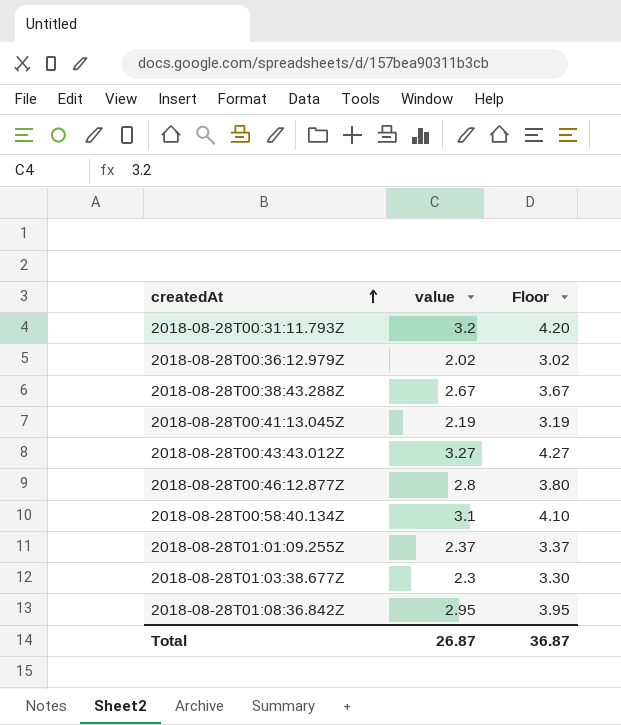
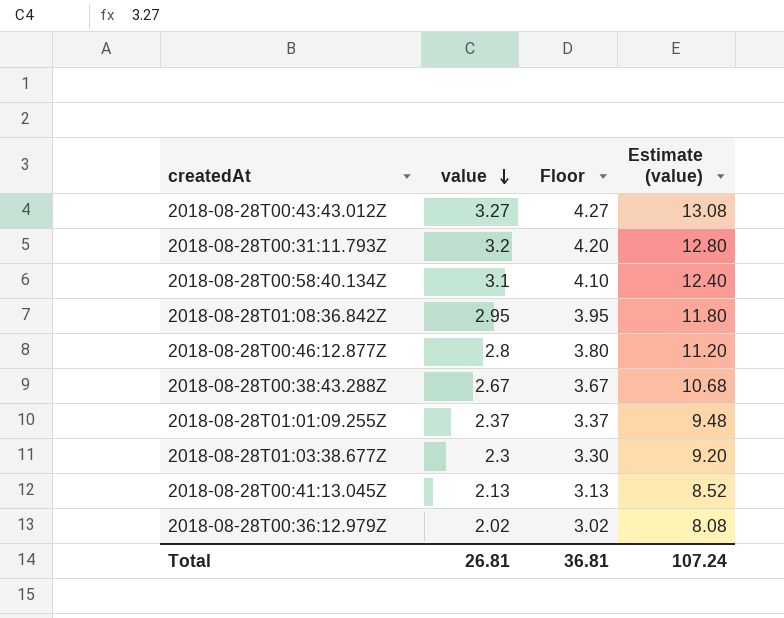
row order: createdAt ascending -> value descending
column Estimate (value) | formula: none -> [value] * 4
2018-08-28T00:41:13.045Z | value: 2.19 -> 2.13
2018-08-28T00:41:13.045Z | Floor: 3.19 -> 3.13
Total | value: 26.87 -> 26.81
Total | Floor: 36.87 -> 36.81

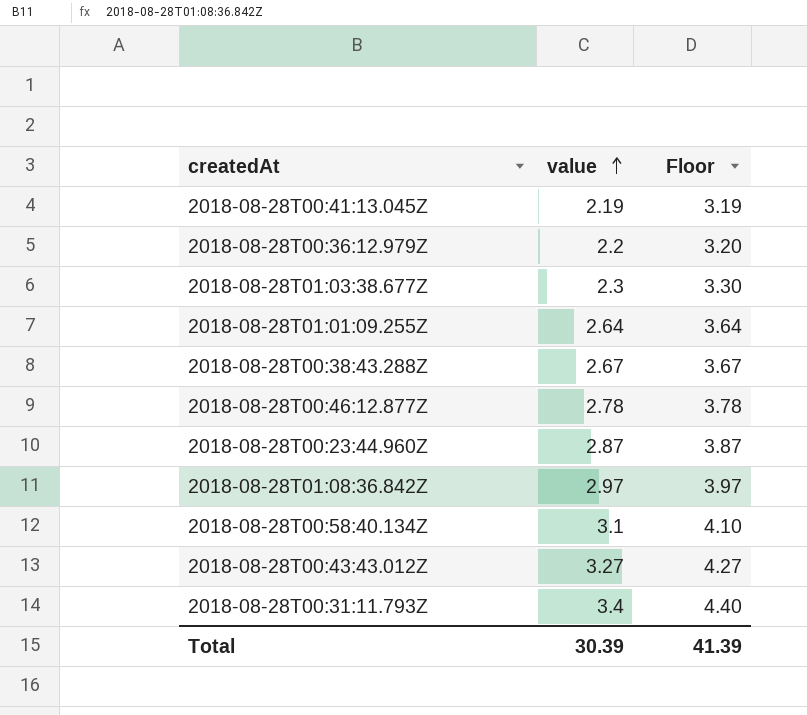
row order: value descending -> value ascending
column Estimate (value) | formula: [value] * 4 -> none
2018-08-28T00:41:13.045Z | value: 2.13 -> 2.19
2018-08-28T00:41:13.045Z | Floor: 3.13 -> 3.19
2018-08-28T00:36:12.979Z | value: 2.02 -> 2.2
2018-08-28T00:36:12.979Z | Floor: 3.02 -> 3.20
2018-08-28T01:01:09.255Z | value: 2.37 -> 2.64
2018-08-28T01:01:09.255Z | Floor: 3.37 -> 3.64
2018-08-28T00:46:12.877Z | value: 2.8 -> 2.78
2018-08-28T00:46:12.877Z | Floor: 3.80 -> 3.78
row 2018-08-28T00:23:44.960Z: none -> 2.87 | 3.87
2018-08-28T01:08:36.842Z | value: 2.95 -> 2.97
2018-08-28T01:08:36.842Z | Floor: 3.95 -> 3.97
2018-08-28T00:31:11.793Z | value: 3.2 -> 3.4
2018-08-28T00:31:11.793Z | Floor: 4.20 -> 4.40
Total | value: 26.81 -> 30.39
Total | Floor: 36.81 -> 41.39

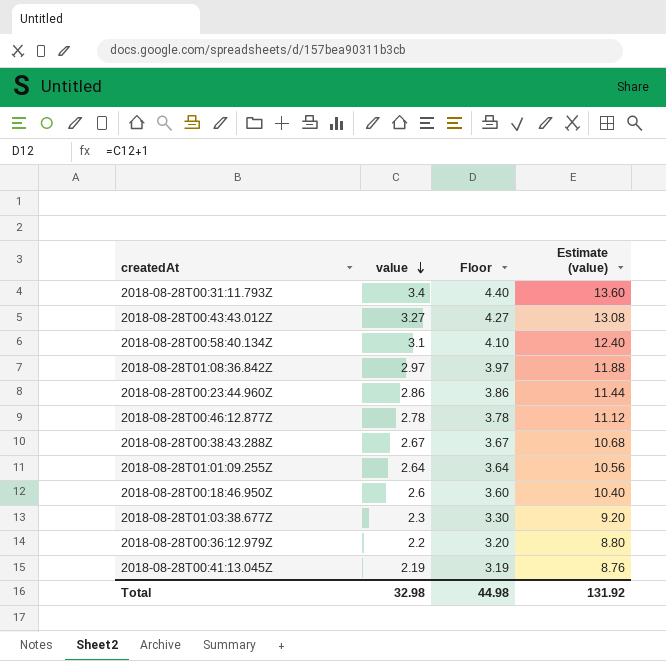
row order: value ascending -> value descending
column Estimate (value) | formula: none -> [value] * 4
2018-08-28T00:23:44.960Z | value: 2.87 -> 2.86
2018-08-28T00:23:44.960Z | Floor: 3.87 -> 3.86
row 2018-08-28T00:18:46.950Z: none -> 2.6 | 3.60 | 10.40
Total | value: 30.39 -> 32.98
Total | Floor: 41.39 -> 44.98

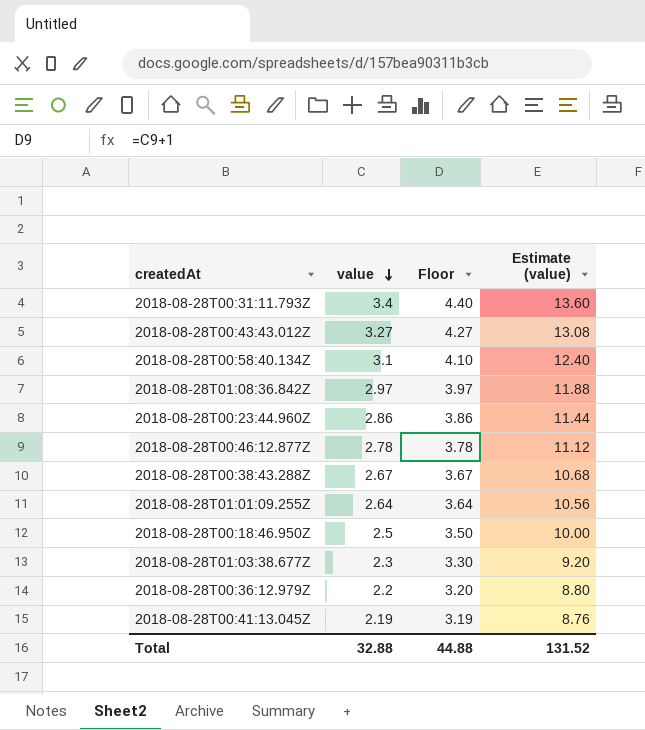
2018-08-28T00:18:46.950Z | value: 2.6 -> 2.5
2018-08-28T00:18:46.950Z | Floor: 3.60 -> 3.50
2018-08-28T00:18:46.950Z | Estimate (value): 10.40 -> 10.00
Total | value: 32.98 -> 32.88
Total | Floor: 44.98 -> 44.88
Total | Estimate (value): 131.92 -> 131.52

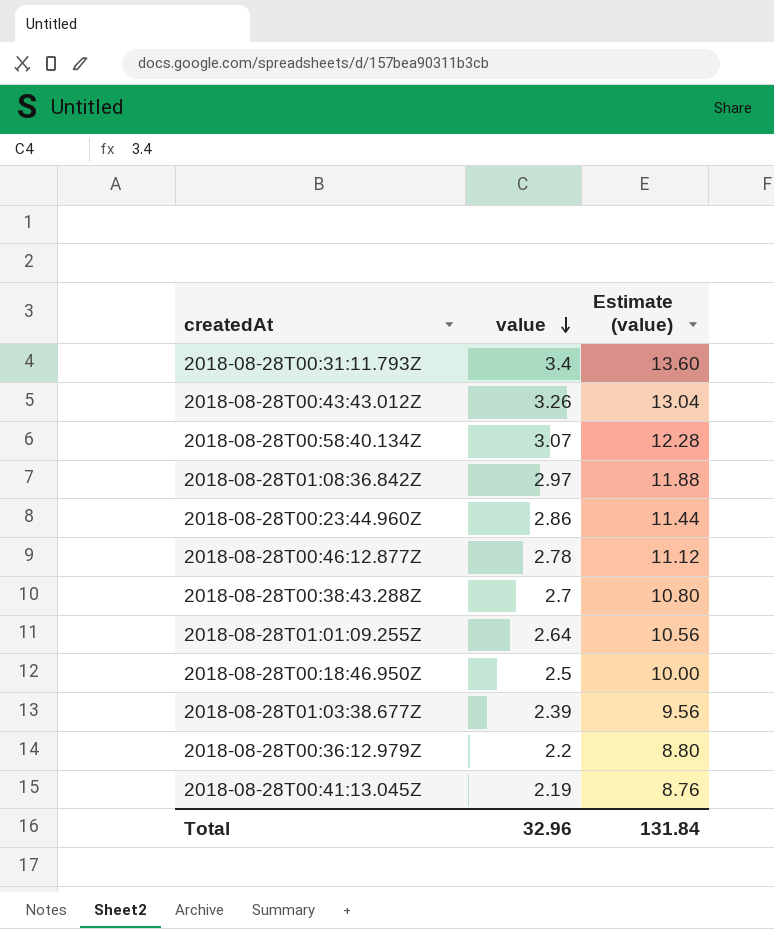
column Floor | formula: [value] + 1 -> none
2018-08-28T00:43:43.012Z | value: 3.27 -> 3.26
2018-08-28T00:43:43.012Z | Estimate (value): 13.08 -> 13.04
2018-08-28T00:58:40.134Z | value: 3.1 -> 3.07
2018-08-28T00:58:40.134Z | Estimate (value): 12.40 -> 12.28
2018-08-28T00:38:43.288Z | value: 2.67 -> 2.7
2018-08-28T00:38:43.288Z | Estimate (value): 10.68 -> 10.80
2018-08-28T01:03:38.677Z | value: 2.3 -> 2.39
2018-08-28T01:03:38.677Z | Estimate (value): 9.20 -> 9.56
Total | value: 32.88 -> 32.96
Total | Estimate (value): 131.52 -> 131.84

